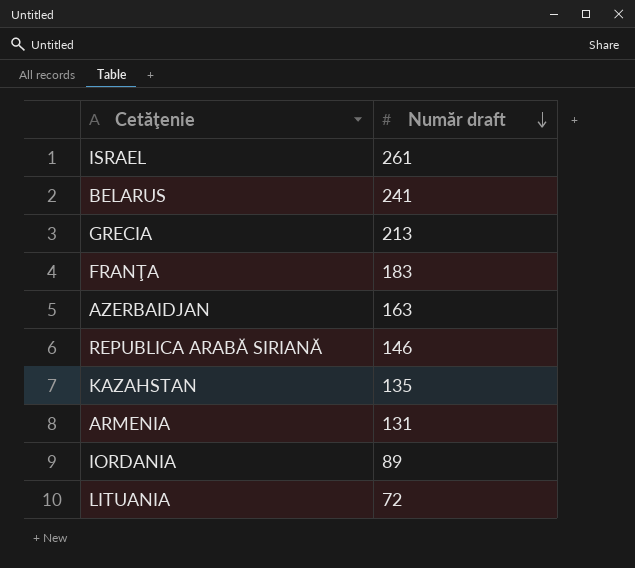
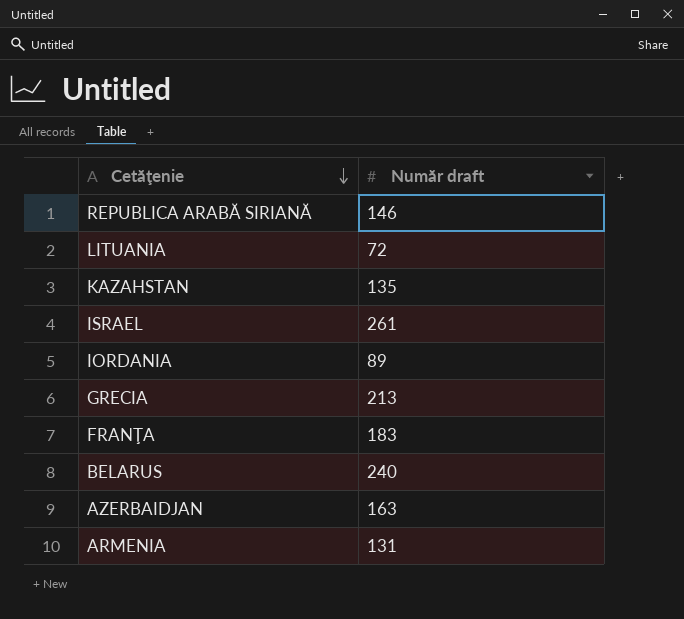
row order: Număr draft descending -> Cetăţenie descending
BELARUS | Număr draft: 241 -> 240

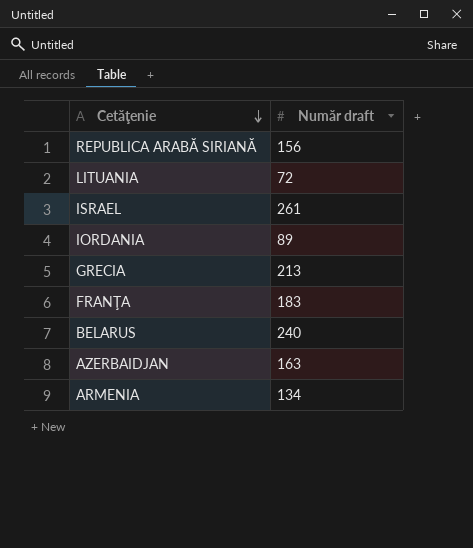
row KAZAHSTAN: 135 -> none
REPUBLICA ARABĂ SIRIANĂ | Număr draft: 146 -> 156
ARMENIA | Număr draft: 131 -> 134

